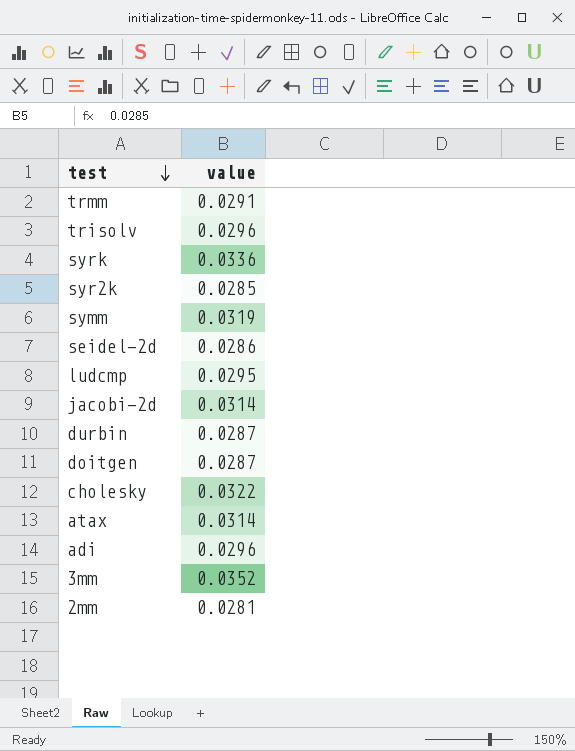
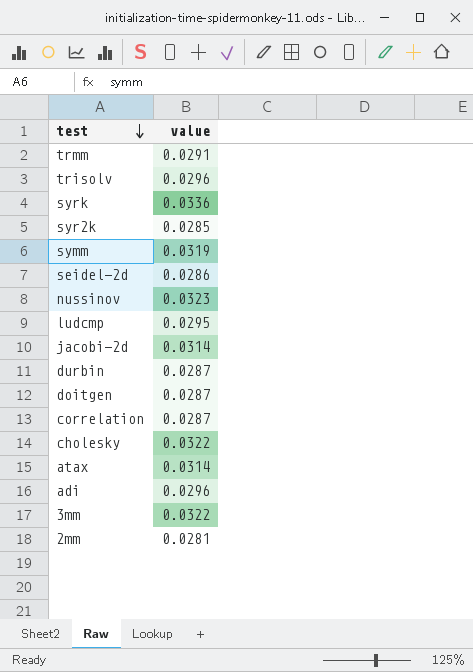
row nussinov: none -> 0.0323
row correlation: none -> 0.0287
3mm | value: 0.0352 -> 0.0322

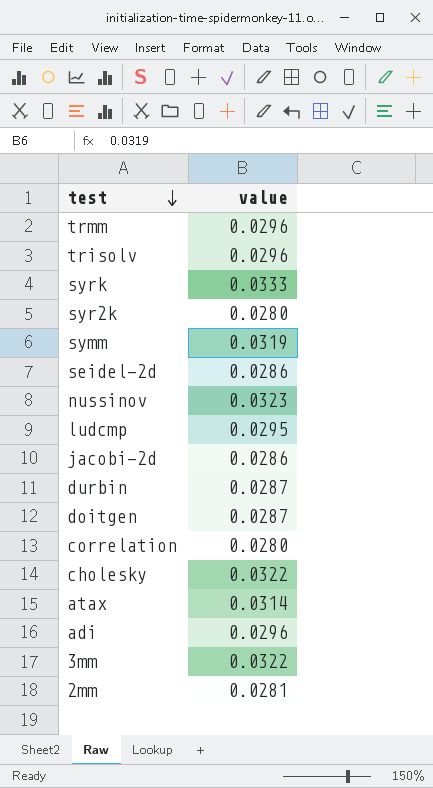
trmm | value: 0.0291 -> 0.0296
syrk | value: 0.0336 -> 0.0333
syr2k | value: 0.0285 -> 0.0280
jacobi-2d | value: 0.0314 -> 0.0286
correlation | value: 0.0287 -> 0.0280

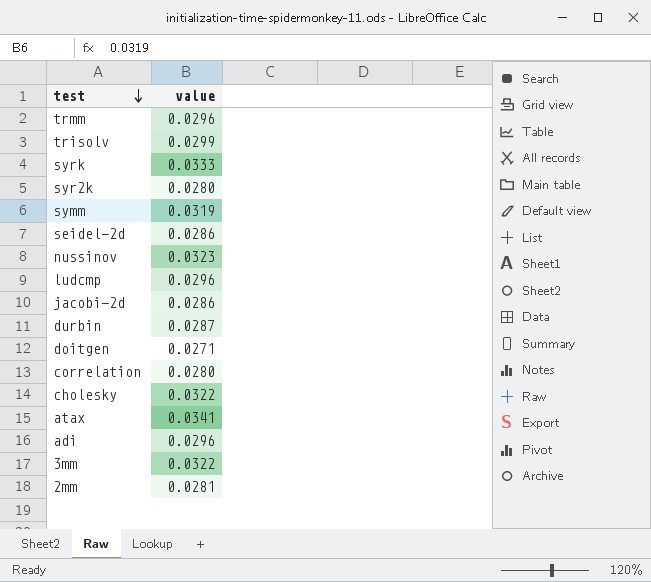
trisolv | value: 0.0296 -> 0.0299
ludcmp | value: 0.0295 -> 0.0296
doitgen | value: 0.0287 -> 0.0271
atax | value: 0.0314 -> 0.0341

